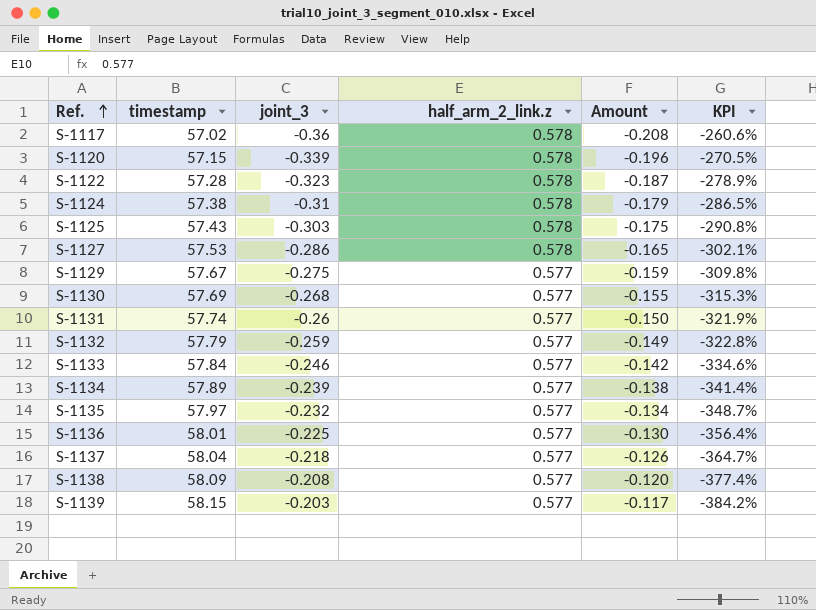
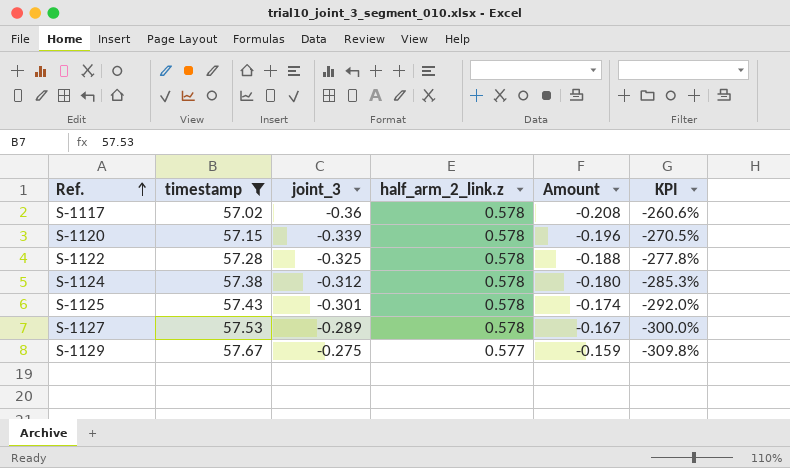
filter: none -> timestamp <= 57.67
S-1122 | joint_3: -0.323 -> -0.325
S-1122 | Amount: -0.187 -> -0.188
S-1122 | KPI: -278.9% -> -277.8%
S-1124 | joint_3: -0.31 -> -0.312
S-1124 | Amount: -0.179 -> -0.180
S-1124 | KPI: -286.5% -> -285.3%
S-1125 | joint_3: -0.303 -> -0.301
S-1125 | Amount: -0.175 -> -0.174
S-1125 | KPI: -290.8% -> -292.0%
S-1127 | joint_3: -0.286 -> -0.289
S-1127 | Amount: -0.165 -> -0.167
S-1127 | KPI: -302.1% -> -300.0%

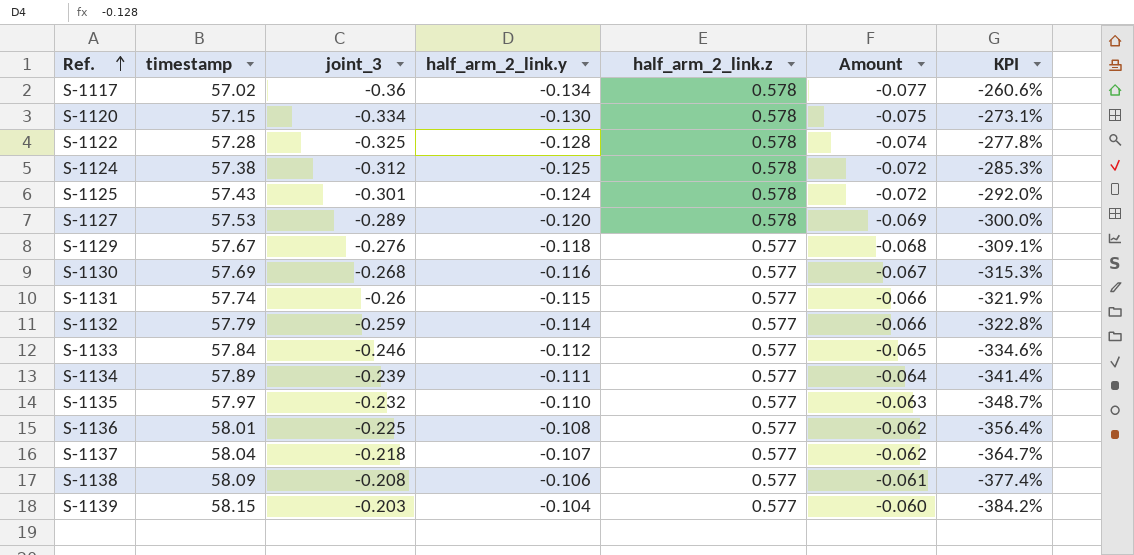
filter: timestamp <= 57.67 -> none
column half_arm_2_link.y | position: none -> 4
column Amount | formula: [joint_3] * [half_arm_2_link.z] -> [half_arm_2_link.y] * [half_arm_2_link.z]
S-1120 | joint_3: -0.339 -> -0.334
S-1120 | KPI: -270.5% -> -273.1%
S-1129 | joint_3: -0.275 -> -0.276
S-1129 | KPI: -309.8% -> -309.1%

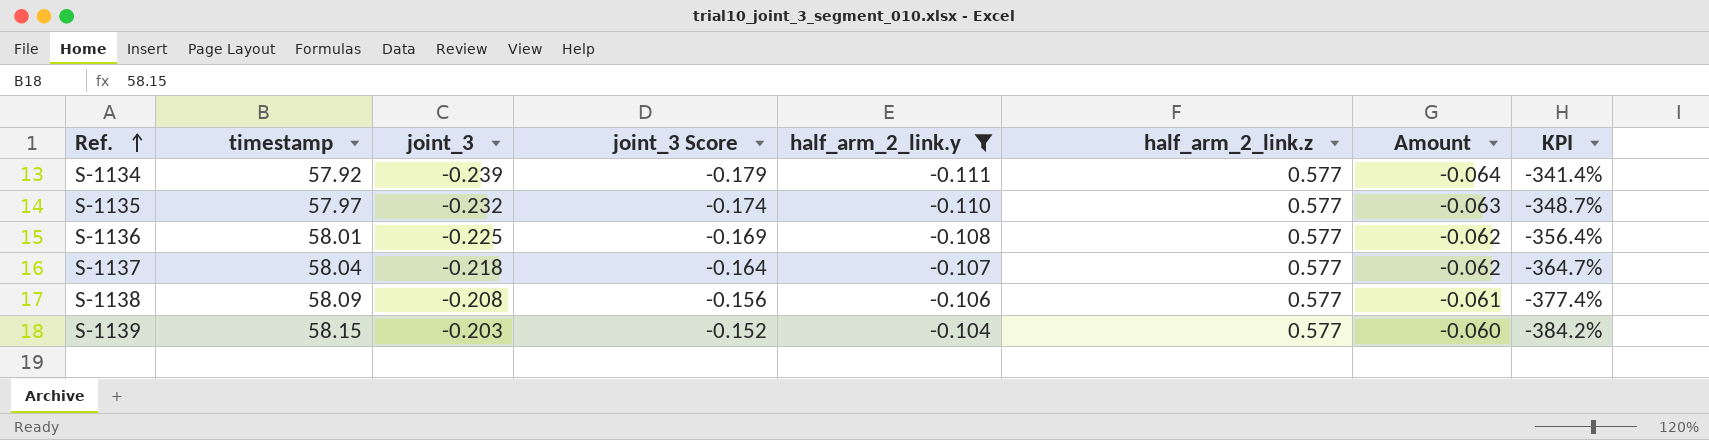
filter: none -> half_arm_2_link.y >= -0.111
column joint_3 Score | formula: none -> [joint_3] * 0.75
S-1134 | timestamp: 57.89 -> 57.92

